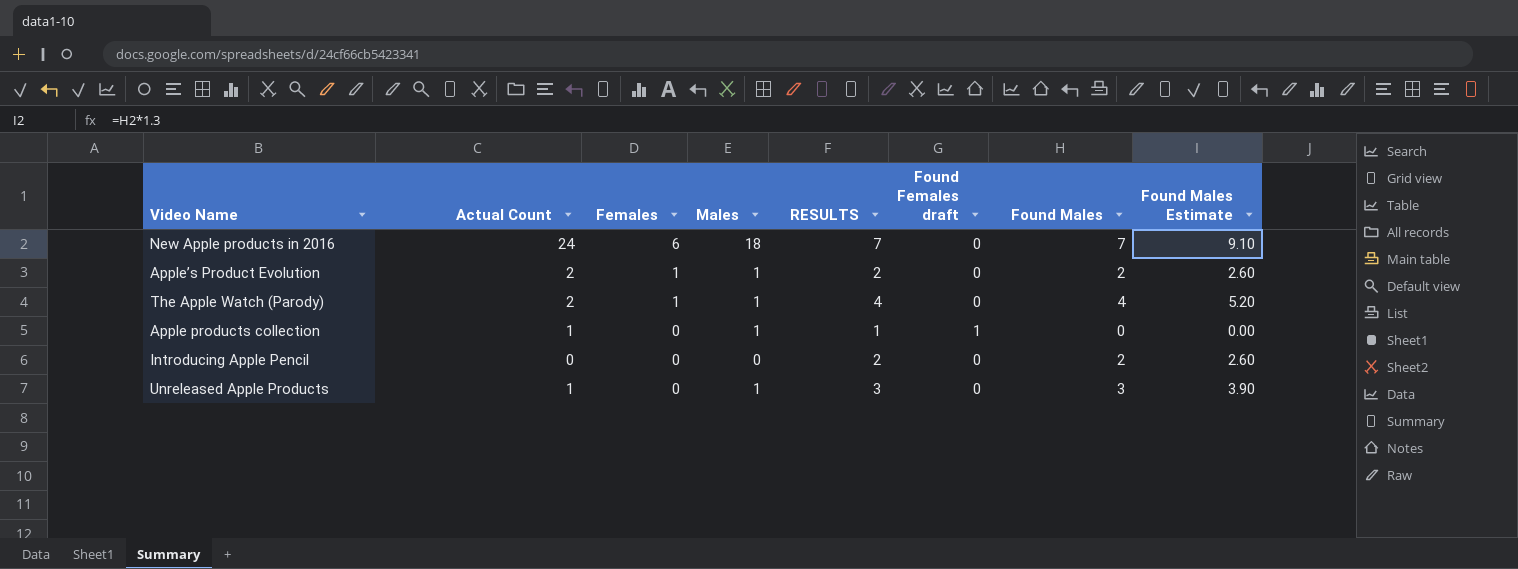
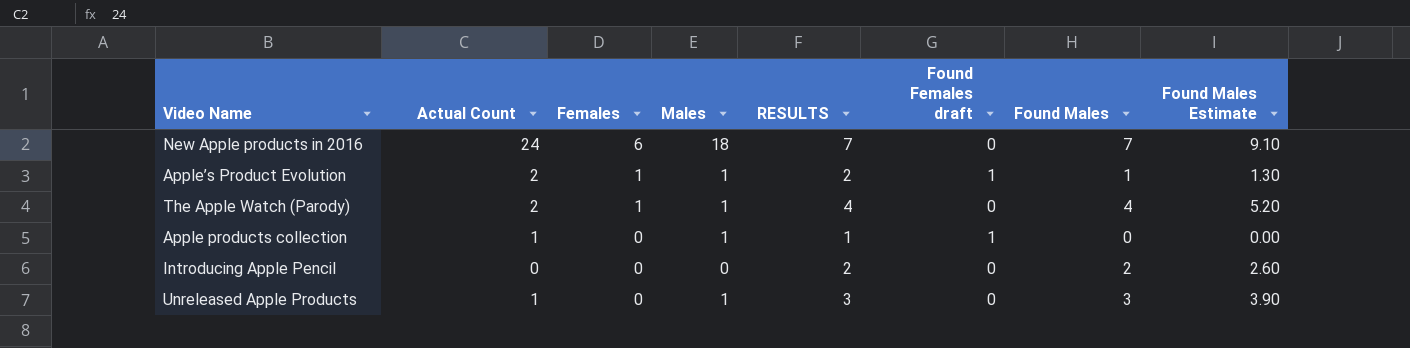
Apple’s Product Evolution | Found Females draft: 0 -> 1
Apple’s Product Evolution | Found Males: 2 -> 1
Apple’s Product Evolution | Found Males Estimate: 2.60 -> 1.30

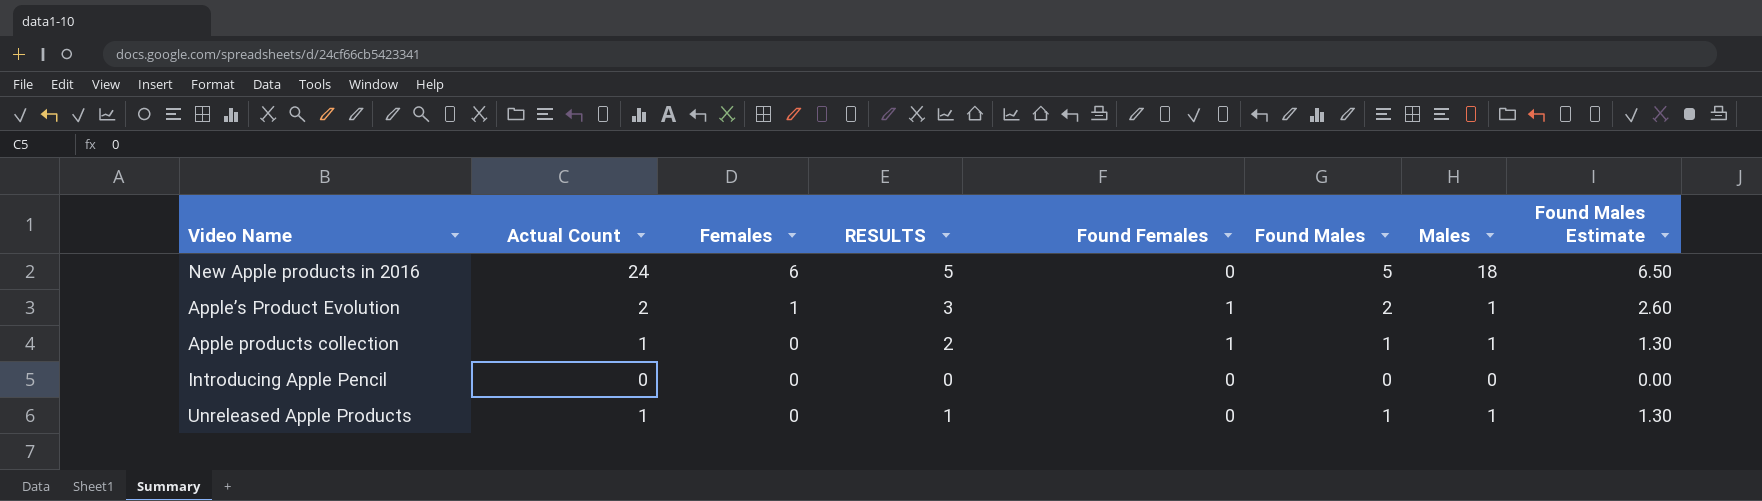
column name: Found Females draft -> Found Females
column Males | position: 4 -> 7
row The Apple Watch (Parody): 2 | 1 | 1 | 4 | 0 | 4 | 5.20 -> none
New Apple products in 2016 | RESULTS: 7 -> 5
New Apple products in 2016 | Found Males: 7 -> 5
New Apple products in 2016 | Found Males Estimate: 9.10 -> 6.50
Apple’s Product Evolution | RESULTS: 2 -> 3
Apple’s Product Evolution | Found Males: 1 -> 2
Apple’s Product Evolution | Found Males Estimate: 1.30 -> 2.60
Apple products collection | RESULTS: 1 -> 2
Apple products collection | Found Males: 0 -> 1
Apple products collection | Found Males Estimate: 0.00 -> 1.30
Introducing Apple Pencil | RESULTS: 2 -> 0
Introducing Apple Pencil | Found Males: 2 -> 0
Introducing Apple Pencil | Found Males Estimate: 2.60 -> 0.00
Unreleased Apple Products | RESULTS: 3 -> 1
Unreleased Apple Products | Found Males: 3 -> 1
Unreleased Apple Products | Found Males Estimate: 3.90 -> 1.30

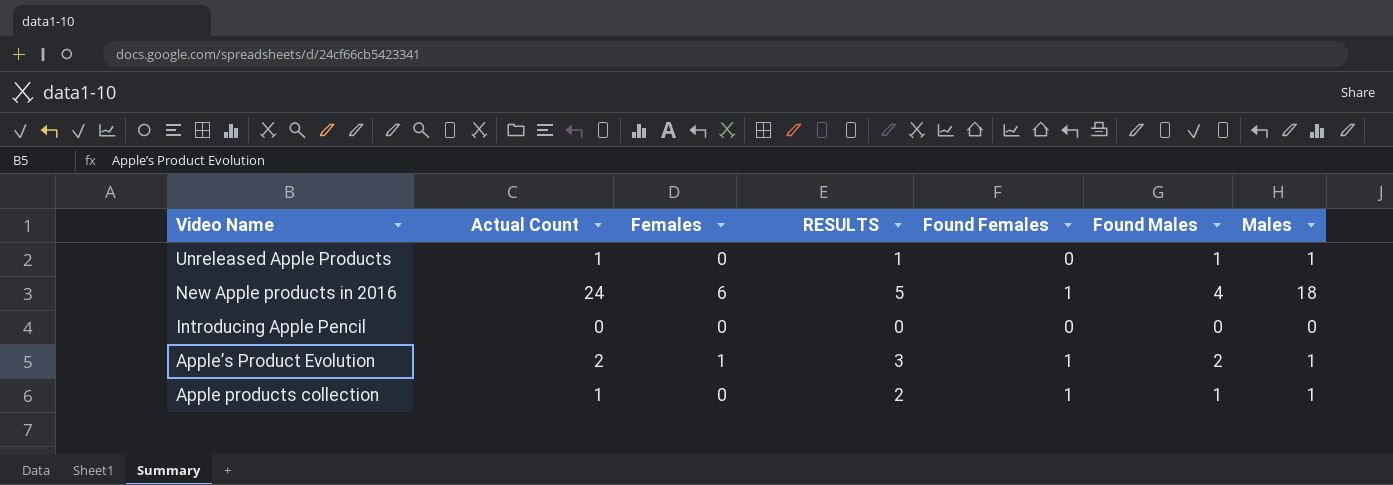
row order: Females descending -> Video Name descending
column Found Males Estimate | formula: [Found Males] * 1.3 -> none
New Apple products in 2016 | Found Females: 0 -> 1
New Apple products in 2016 | Found Males: 5 -> 4

